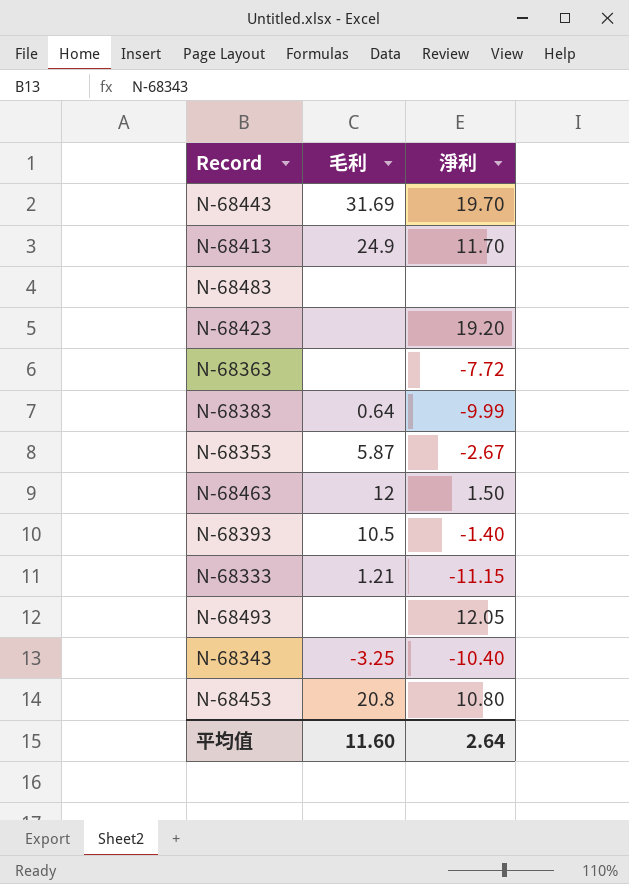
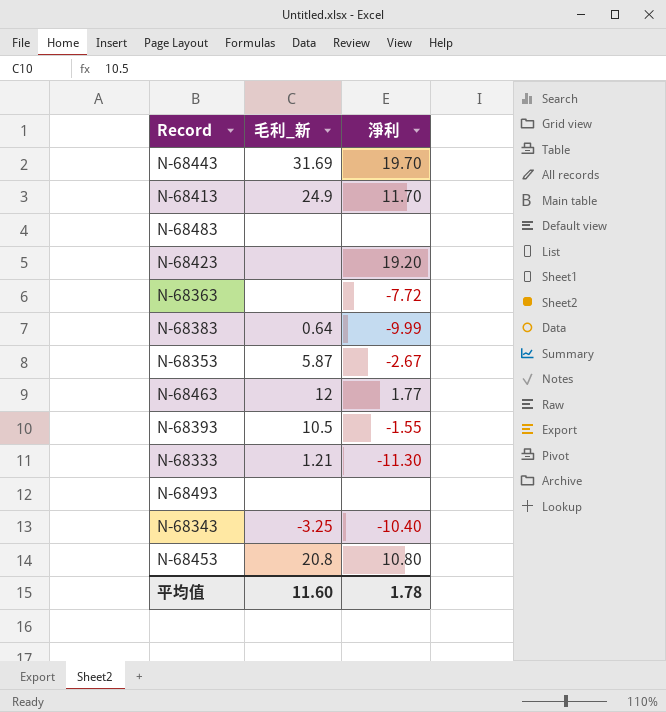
column name: 毛利 -> 毛利_新
N-68463 | 淨利: 1.50 -> 1.77
N-68393 | 淨利: -1.40 -> -1.55
N-68333 | 淨利: -11.15 -> -11.30
N-68493 | 淨利: 12.05 -> none
平均值 | 淨利: 2.64 -> 1.78

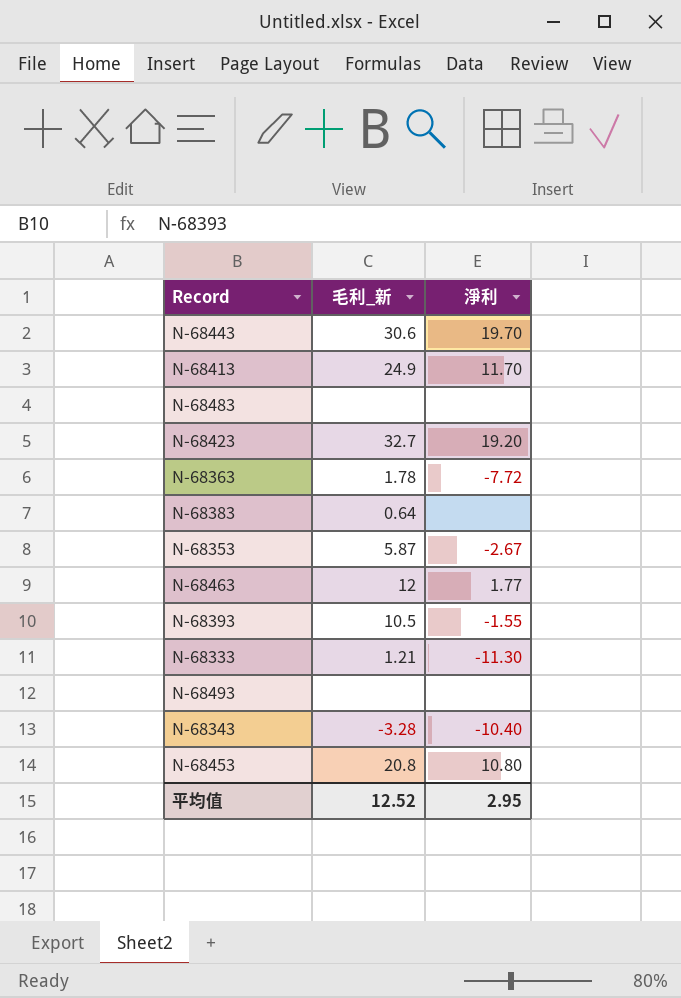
N-68443 | 毛利_新: 31.69 -> 30.6
N-68423 | 毛利_新: none -> 32.7
N-68363 | 毛利_新: none -> 1.78
N-68383 | 淨利: -9.99 -> none
N-68343 | 毛利_新: -3.25 -> -3.28
平均值 | 毛利_新: 11.60 -> 12.52
平均值 | 淨利: 1.78 -> 2.95

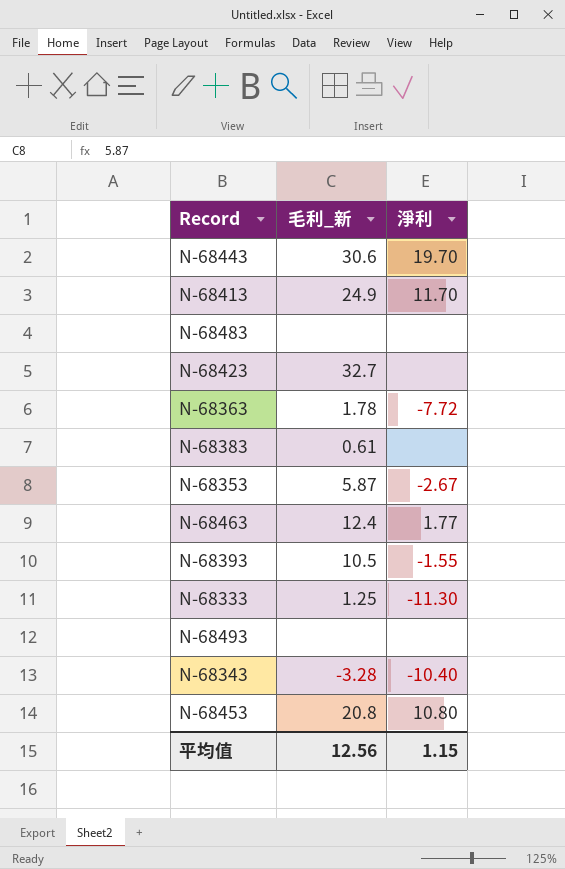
N-68423 | 淨利: 19.20 -> none
N-68383 | 毛利_新: 0.64 -> 0.61
N-68463 | 毛利_新: 12 -> 12.4
N-68333 | 毛利_新: 1.21 -> 1.25
平均值 | 毛利_新: 12.52 -> 12.56
平均值 | 淨利: 2.95 -> 1.15

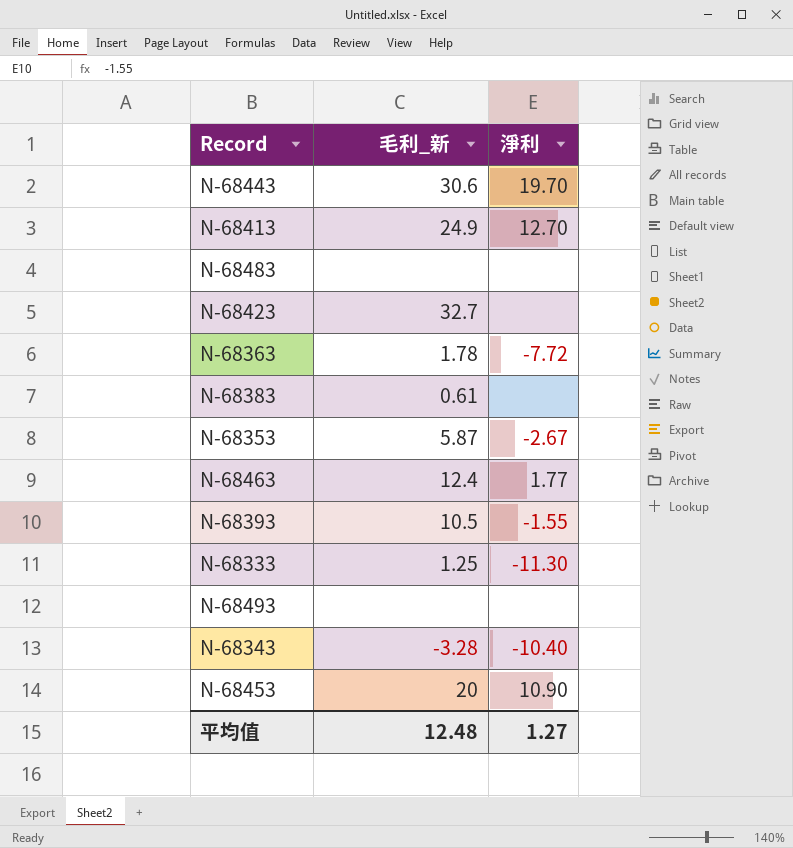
N-68413 | 淨利: 11.70 -> 12.70
N-68453 | 毛利_新: 20.8 -> 20
N-68453 | 淨利: 10.80 -> 10.90
平均值 | 毛利_新: 12.56 -> 12.48
平均值 | 淨利: 1.15 -> 1.27

